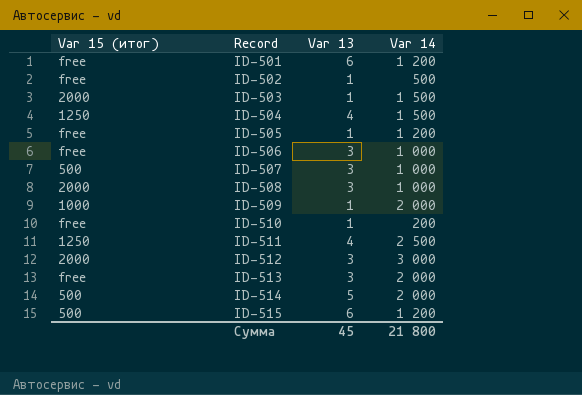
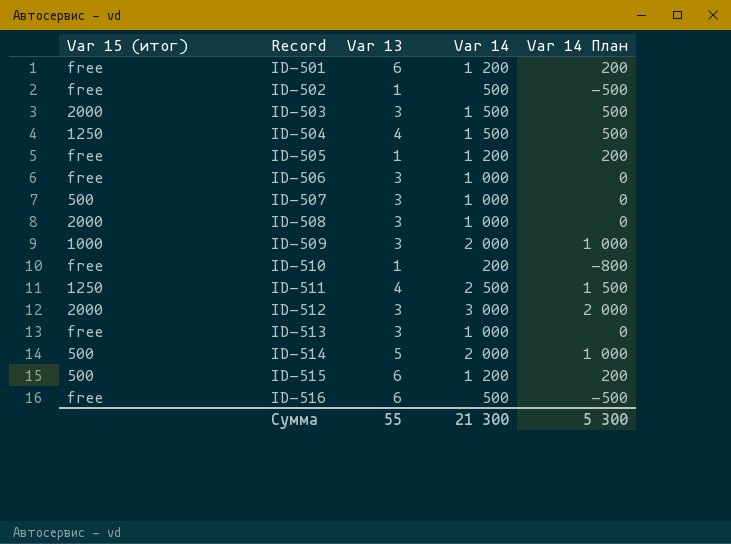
column Var 14 План | formula: none -> [Var 14] - 1000
ID-503 | Var 13: 1 -> 3
ID-509 | Var 13: 1 -> 3
ID-513 | Var 14: 2 000 -> 1 000
row ID-516: none -> free | 6 | 500 | -500
Сумма | Var 13: 45 -> 55
Сумма | Var 14: 21 800 -> 21 300

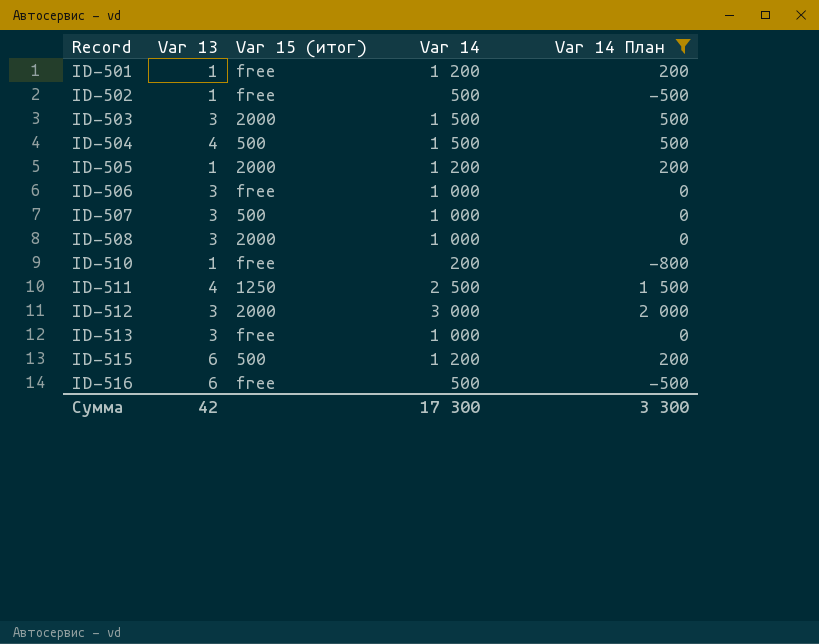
filter: none -> Var 14 План != 1 000
column Var 15 (итог) | position: 1 -> 3
ID-501 | Var 13: 6 -> 1
ID-504 | Var 15 (итог): 1250 -> 500
ID-505 | Var 15 (итог): free -> 2000
Сумма | Var 13: 55 -> 42
Сумма | Var 14: 21 300 -> 17 300
Сумма | Var 14 План: 5 300 -> 3 300

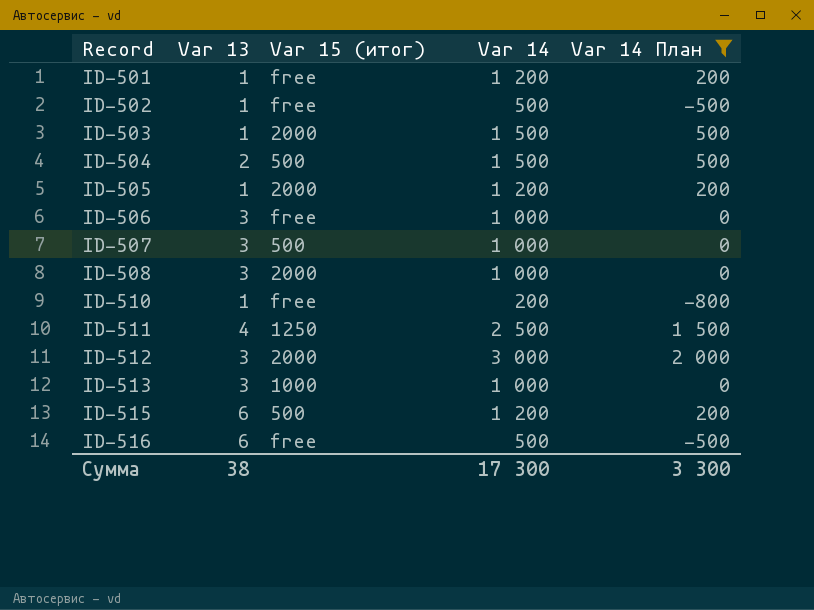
ID-503 | Var 13: 3 -> 1
ID-504 | Var 13: 4 -> 2
ID-513 | Var 15 (итог): free -> 1000
Сумма | Var 13: 42 -> 38

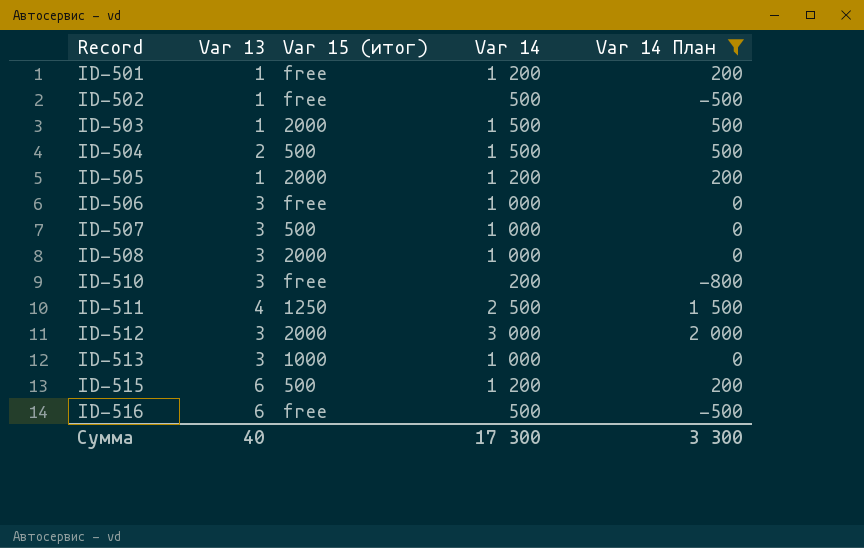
ID-510 | Var 13: 1 -> 3
Сумма | Var 13: 38 -> 40

